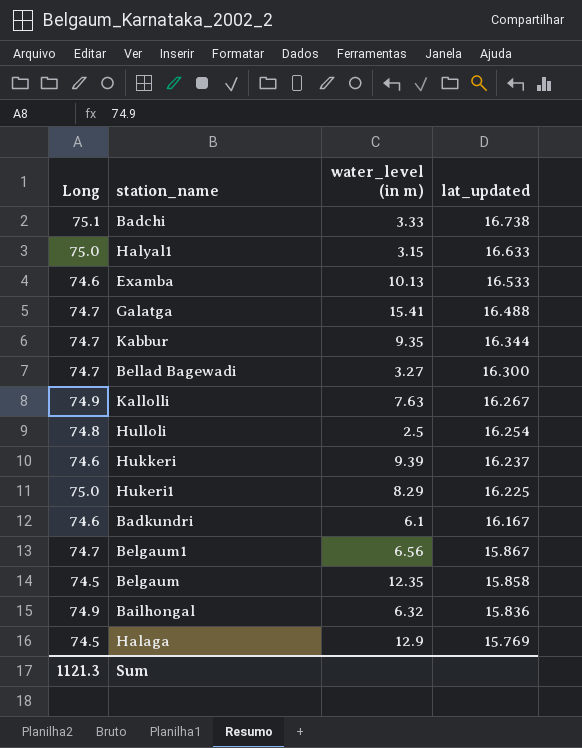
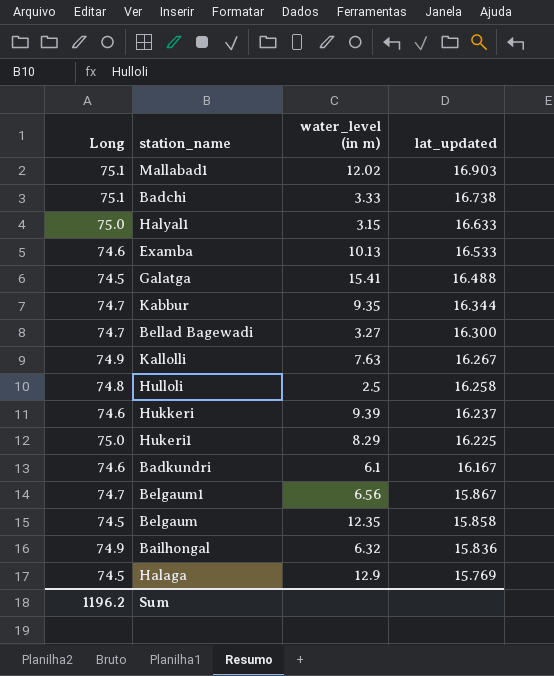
row Mallabad1: none -> 75.1 | 12.02 | 16.903
Galatga | Long: 74.7 -> 74.5
Hulloli | lat_updated: 16.254 -> 16.258
Sum | Long: 1121.3 -> 1196.2

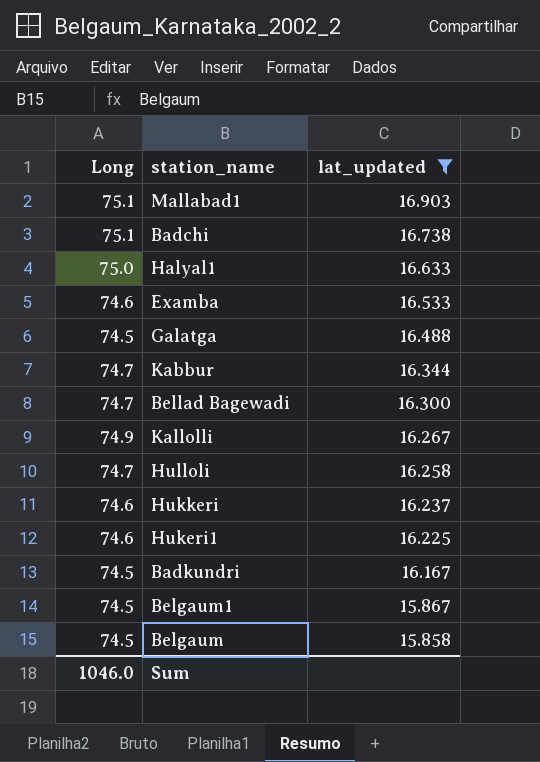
filter: none -> lat_updated >= 15.858
column water_level (in m) | position: 3 -> none
Hulloli | Long: 74.8 -> 74.7
Hukeri1 | Long: 75.0 -> 74.6
Badkundri | Long: 74.6 -> 74.5
Belgaum1 | Long: 74.7 -> 74.5
Sum | Long: 1196.2 -> 1046.0

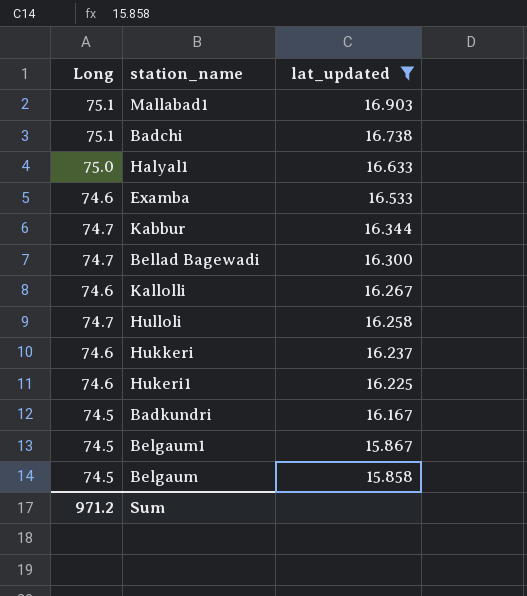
row Galatga: 74.5 | 16.488 -> none
Kallolli | Long: 74.9 -> 74.6
Sum | Long: 1046.0 -> 971.2

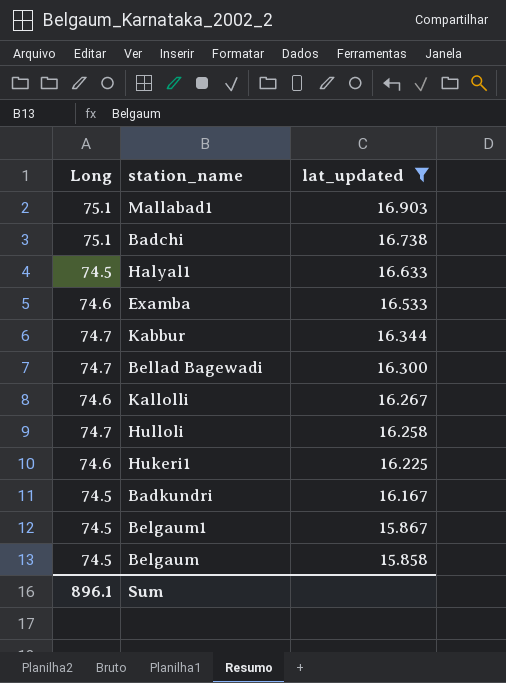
row Hukkeri: 74.6 | 16.237 -> none
Halyal1 | Long: 75.0 -> 74.5
Sum | Long: 971.2 -> 896.1

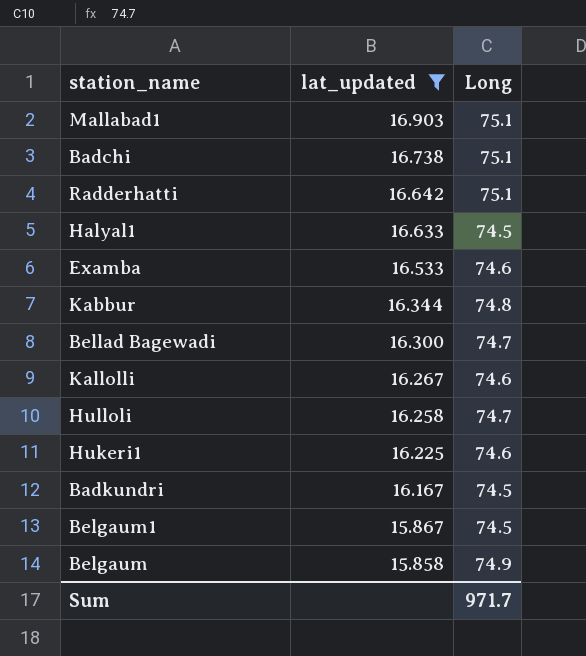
column Long | position: 1 -> 3
row Radderhatti: none -> 16.642 | 75.1
Kabbur | Long: 74.7 -> 74.8
Belgaum | Long: 74.5 -> 74.9
Sum | Long: 896.1 -> 971.7

